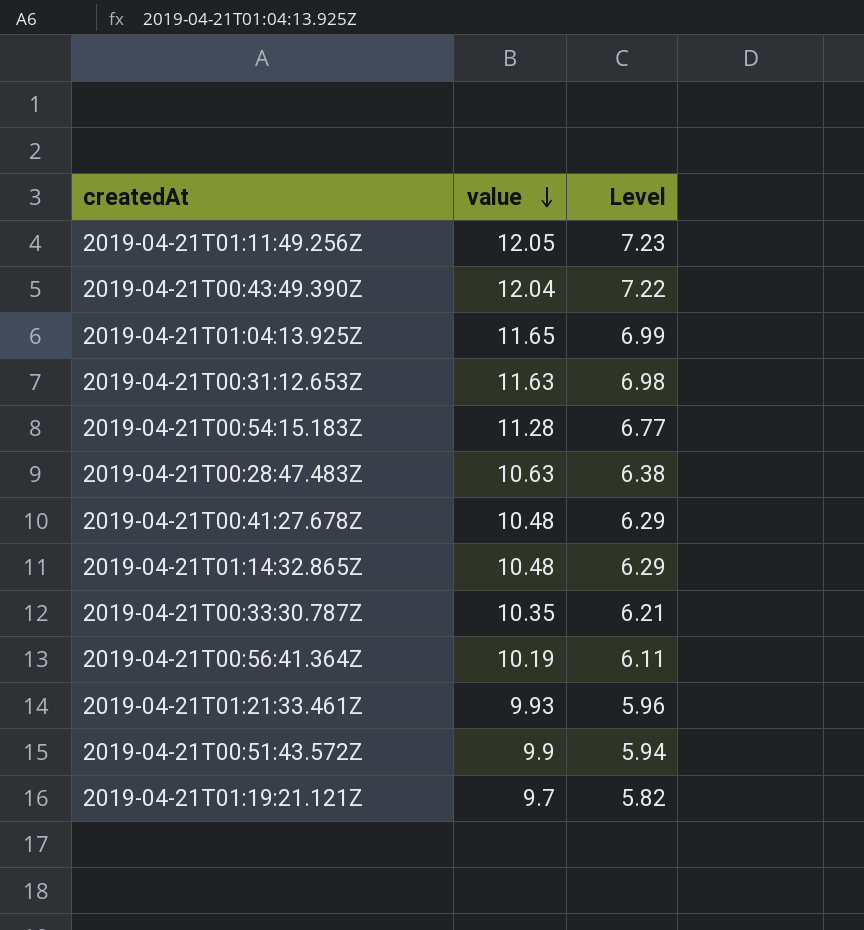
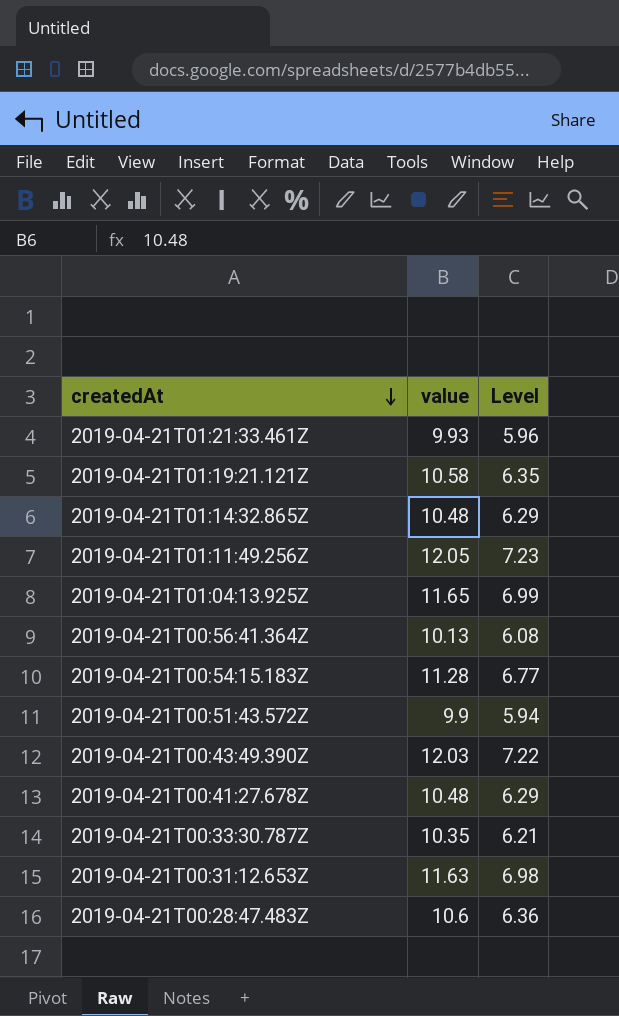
row order: value descending -> createdAt descending
2019-04-21T01:19:21.121Z | value: 9.7 -> 10.58
2019-04-21T01:19:21.121Z | Level: 5.82 -> 6.35
2019-04-21T00:56:41.364Z | value: 10.19 -> 10.13
2019-04-21T00:56:41.364Z | Level: 6.11 -> 6.08
2019-04-21T00:43:49.390Z | value: 12.04 -> 12.03
2019-04-21T00:28:47.483Z | value: 10.63 -> 10.6
2019-04-21T00:28:47.483Z | Level: 6.38 -> 6.36

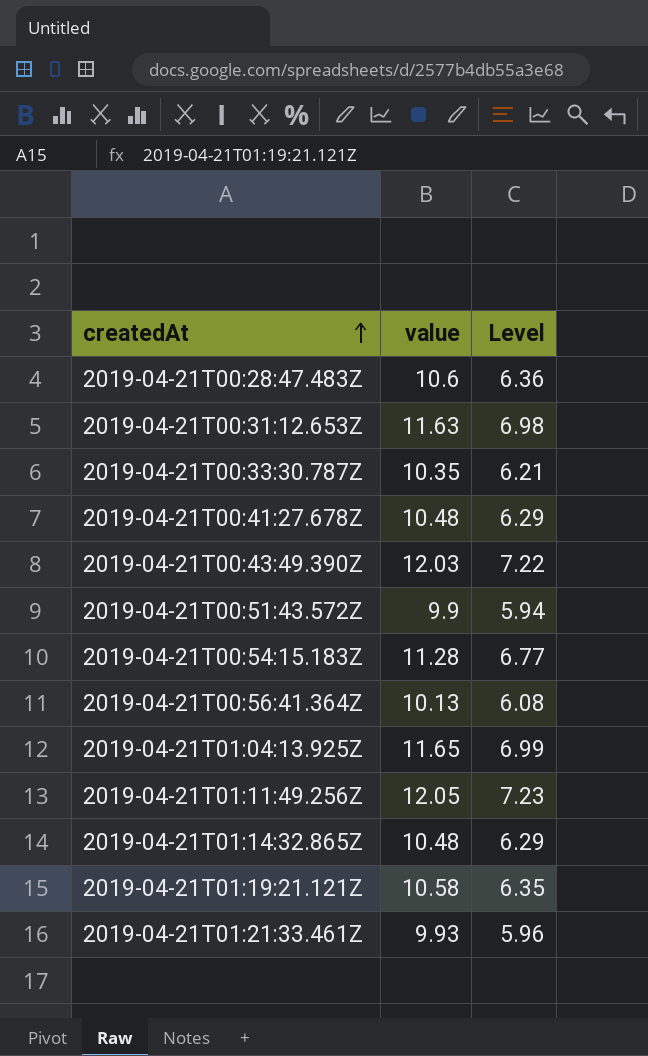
row order: createdAt descending -> createdAt ascending

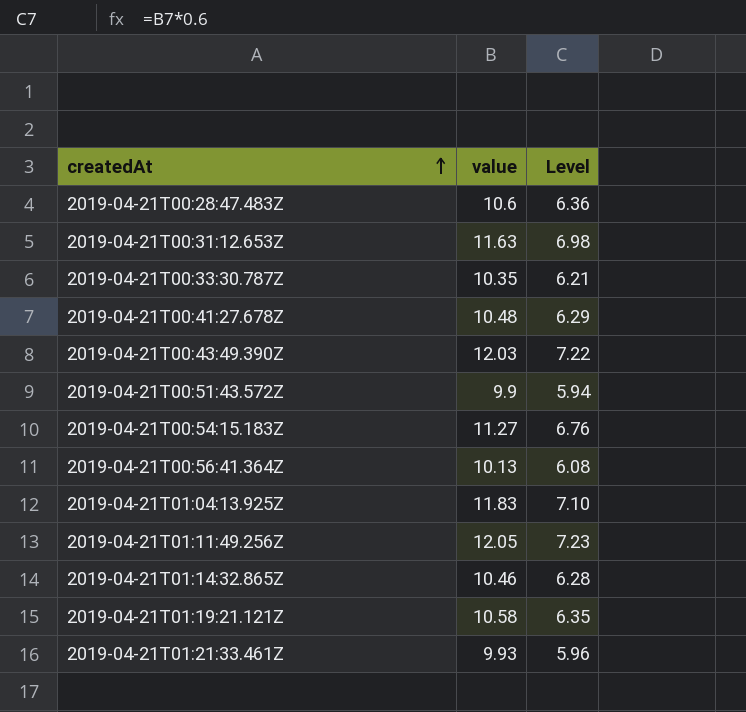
2019-04-21T00:54:15.183Z | value: 11.28 -> 11.27
2019-04-21T00:54:15.183Z | Level: 6.77 -> 6.76
2019-04-21T01:04:13.925Z | value: 11.65 -> 11.83
2019-04-21T01:04:13.925Z | Level: 6.99 -> 7.10
2019-04-21T01:14:32.865Z | value: 10.48 -> 10.46
2019-04-21T01:14:32.865Z | Level: 6.29 -> 6.28

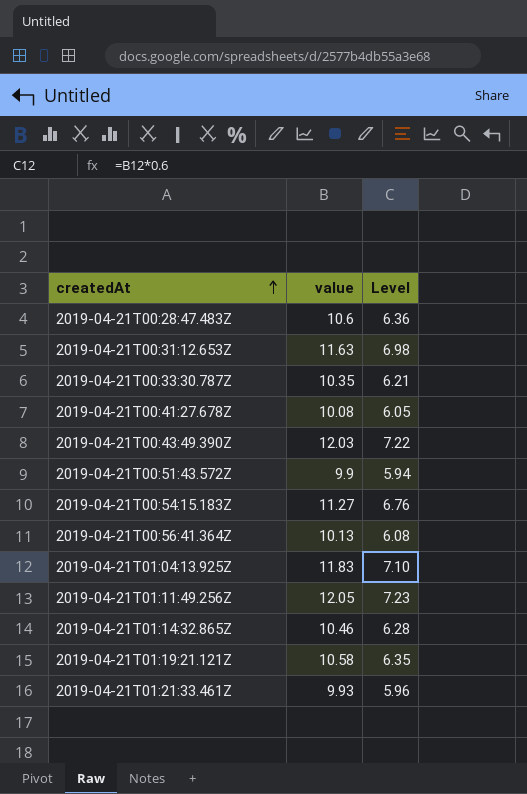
2019-04-21T00:41:27.678Z | value: 10.48 -> 10.08
2019-04-21T00:41:27.678Z | Level: 6.29 -> 6.05

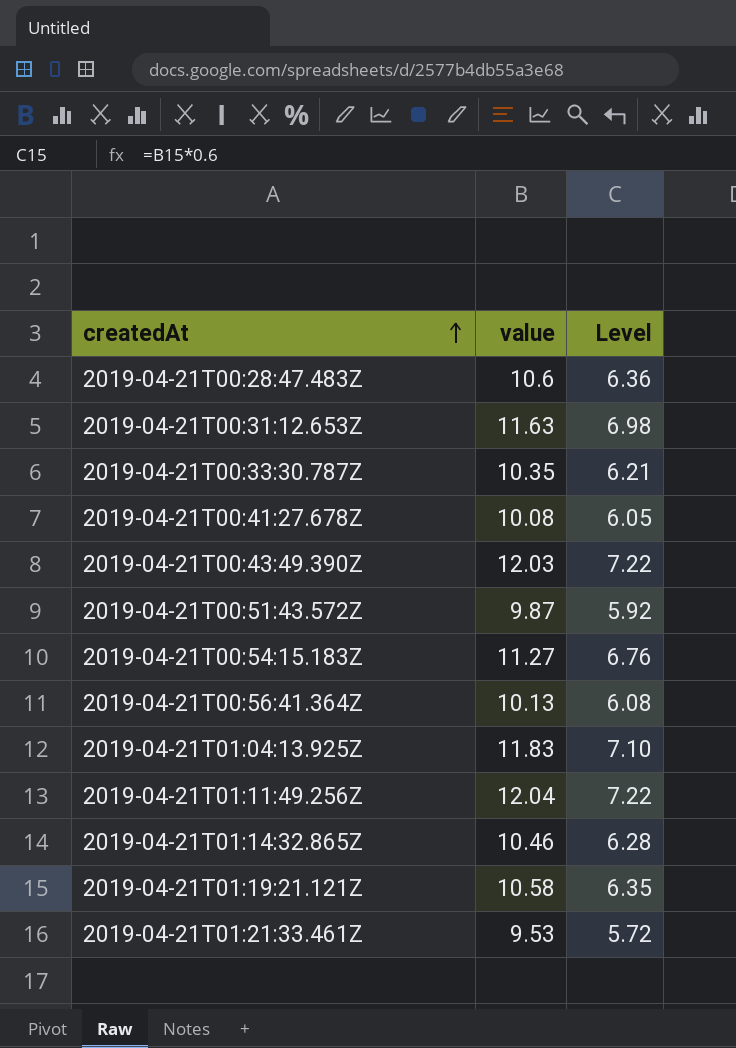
2019-04-21T00:51:43.572Z | value: 9.9 -> 9.87
2019-04-21T00:51:43.572Z | Level: 5.94 -> 5.92
2019-04-21T01:11:49.256Z | value: 12.05 -> 12.04
2019-04-21T01:11:49.256Z | Level: 7.23 -> 7.22
2019-04-21T01:21:33.461Z | value: 9.93 -> 9.53
2019-04-21T01:21:33.461Z | Level: 5.96 -> 5.72

